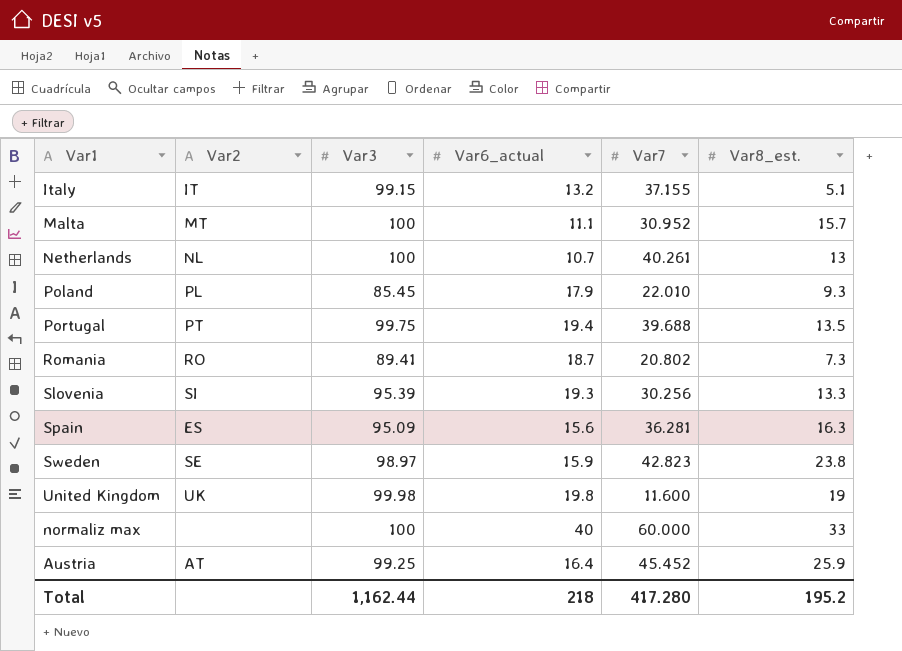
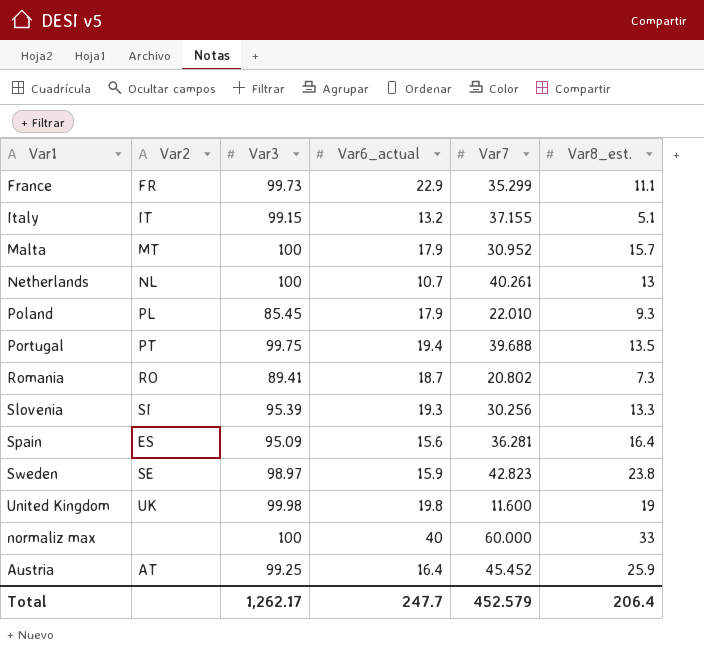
row France: none -> FR | 99.73 | 22.9 | 35.299 | 11.1
Malta | Var6_actual: 11.1 -> 17.9
Spain | Var8_est.: 16.3 -> 16.4
Total | Var3: 1,162.44 -> 1,262.17
Total | Var6_actual: 218 -> 247.7
Total | Var7: 417.280 -> 452.579
Total | Var8_est.: 195.2 -> 206.4

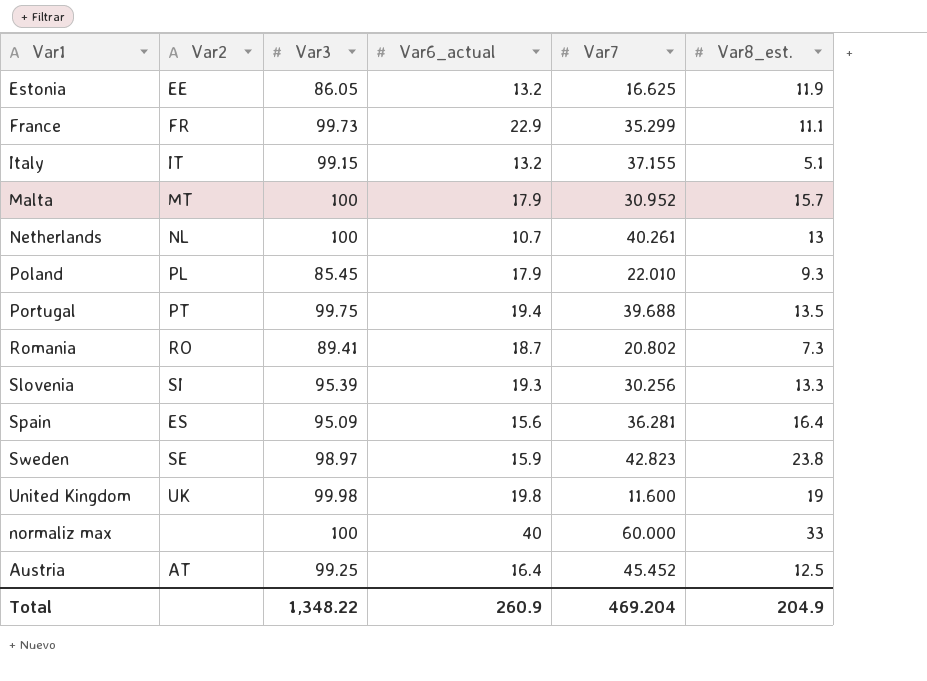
row Estonia: none -> EE | 86.05 | 13.2 | 16.625 | 11.9
Austria | Var8_est.: 25.9 -> 12.5
Total | Var3: 1,262.17 -> 1,348.22
Total | Var6_actual: 247.7 -> 260.9
Total | Var7: 452.579 -> 469.204
Total | Var8_est.: 206.4 -> 204.9

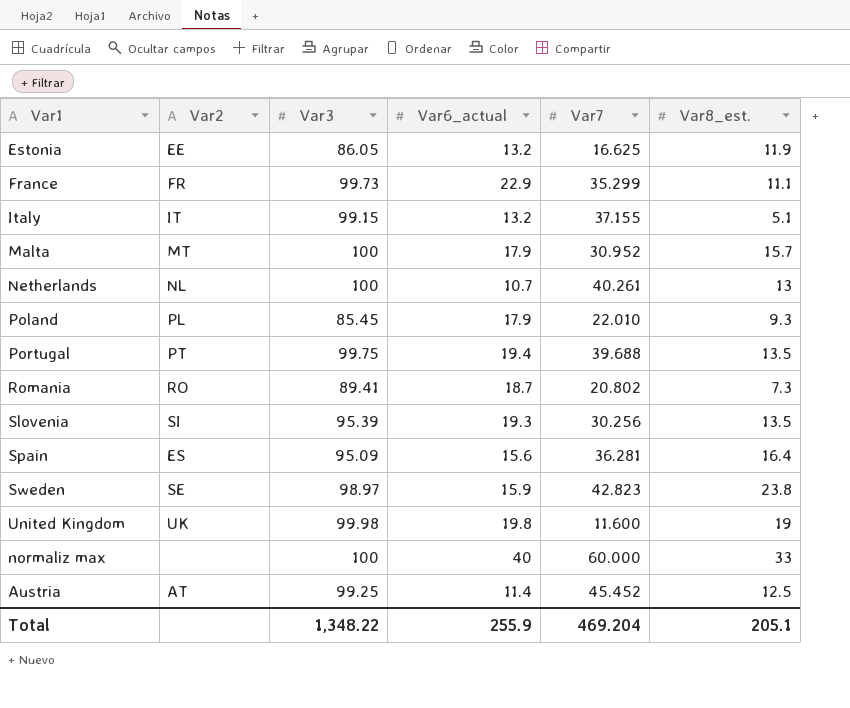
Slovenia | Var8_est.: 13.3 -> 13.5
Austria | Var6_actual: 16.4 -> 11.4
Total | Var6_actual: 260.9 -> 255.9
Total | Var8_est.: 204.9 -> 205.1

